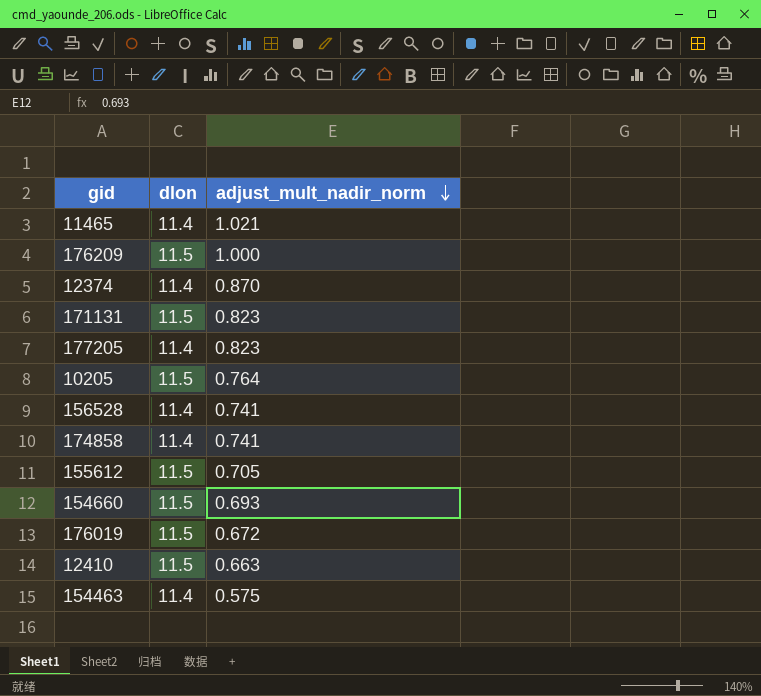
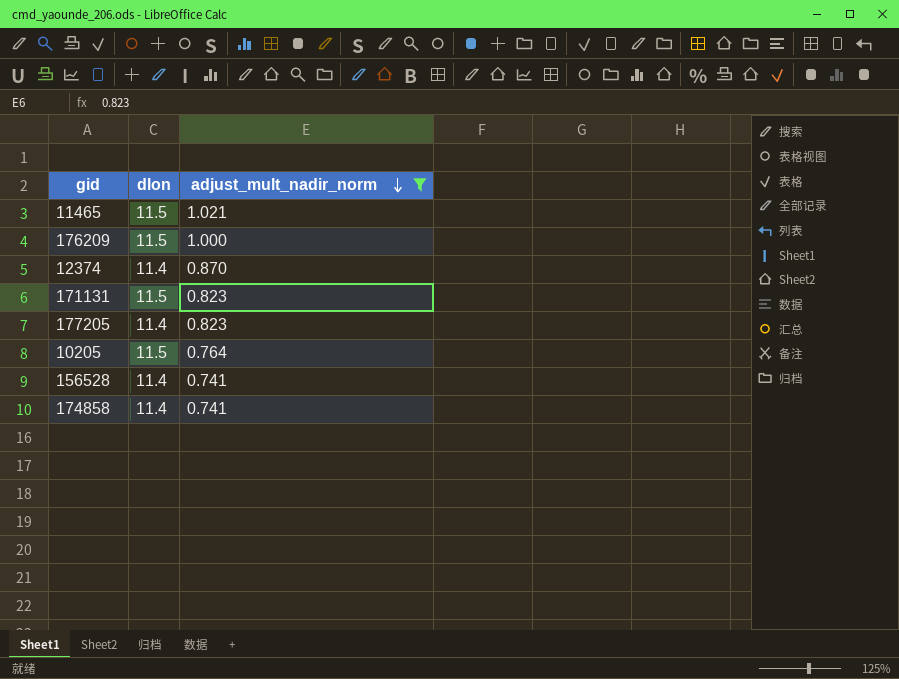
filter: none -> adjust_mult_nadir_norm >= 0.741
11465 | dlon: 11.4 -> 11.5

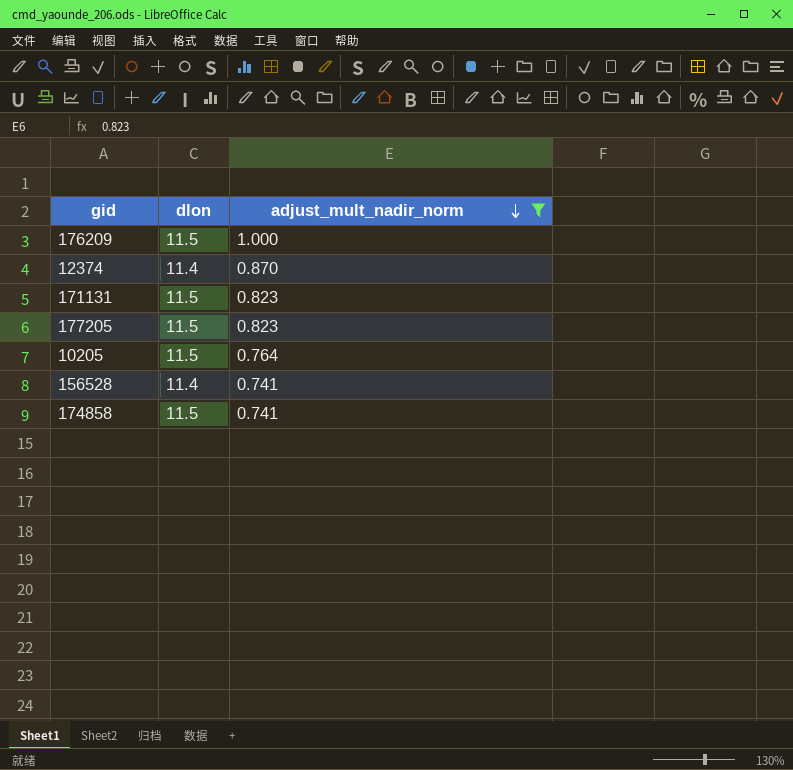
row 11465: 11.5 | 1.021 -> none
177205 | dlon: 11.4 -> 11.5
174858 | dlon: 11.4 -> 11.5

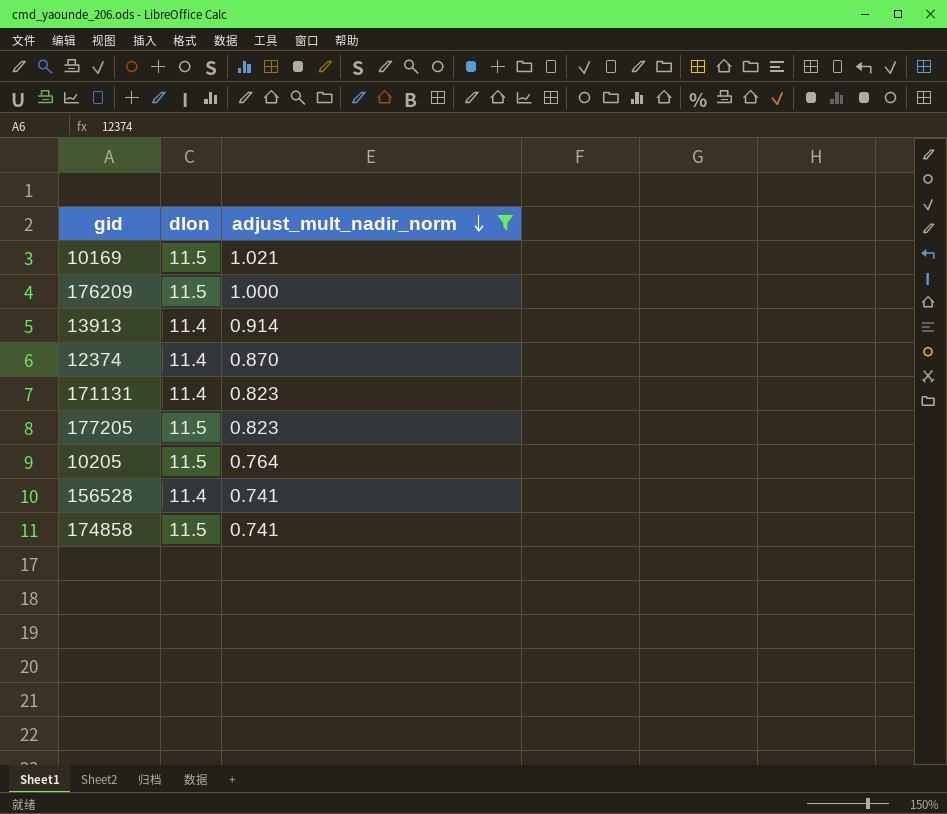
row 10169: none -> 11.5 | 1.021
row 13913: none -> 11.4 | 0.914
171131 | dlon: 11.5 -> 11.4

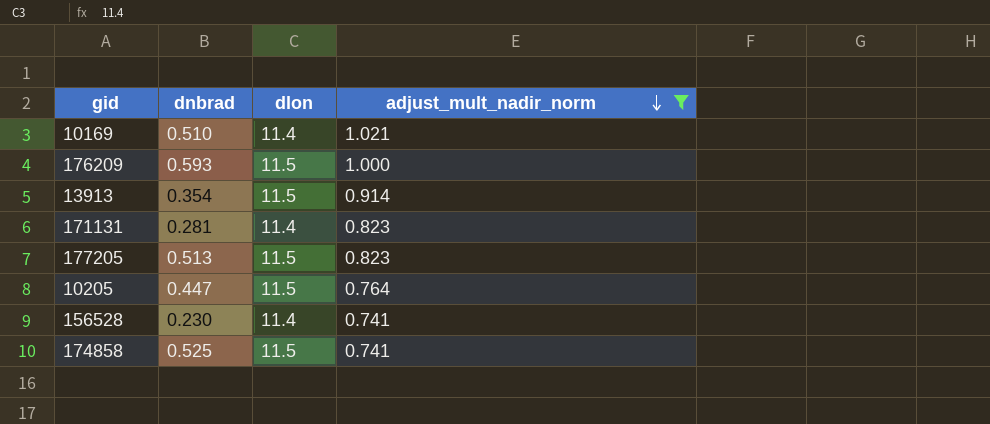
column dnbrad | position: none -> 2
row 12374: 11.4 | 0.870 -> none
10169 | dlon: 11.5 -> 11.4
13913 | dlon: 11.4 -> 11.5

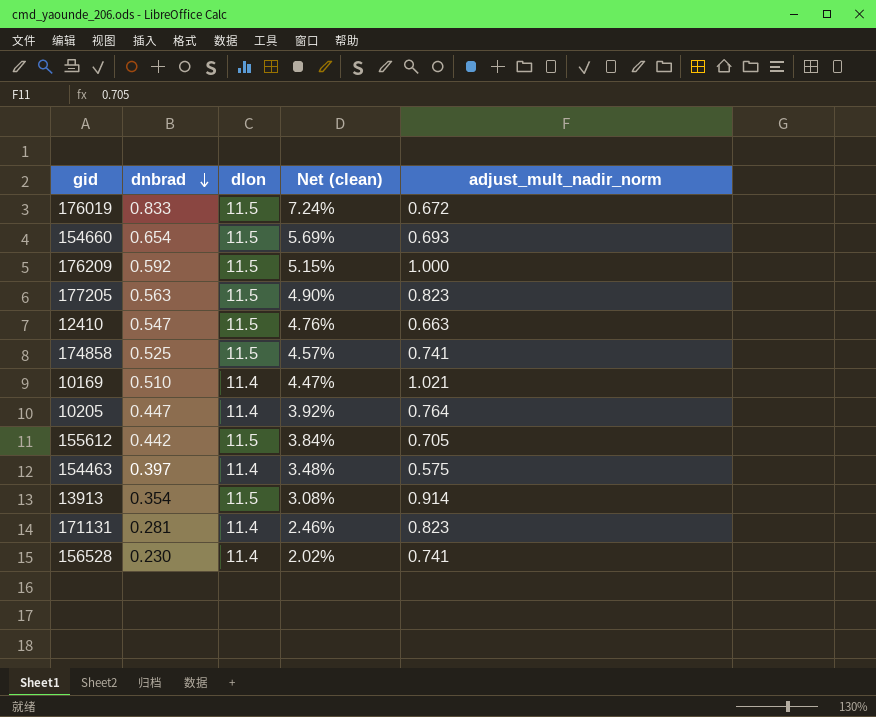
filter: adjust_mult_nadir_norm >= 0.741 -> none
row order: adjust_mult_nadir_norm descending -> dnbrad descending
column Net (clean) | formula: none -> [dnbrad] / [dlon]
176209 | dnbrad: 0.593 -> 0.592
177205 | dnbrad: 0.513 -> 0.563
10205 | dlon: 11.5 -> 11.4

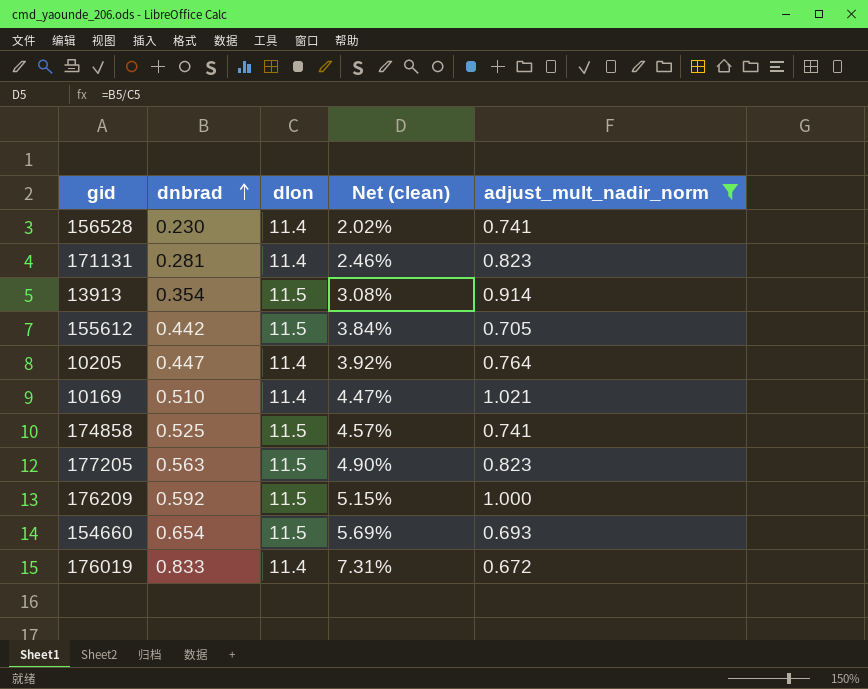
filter: none -> adjust_mult_nadir_norm >= 0.672
row order: dnbrad descending -> dnbrad ascending
176019 | dlon: 11.5 -> 11.4
176019 | Net (clean): 7.24% -> 7.31%

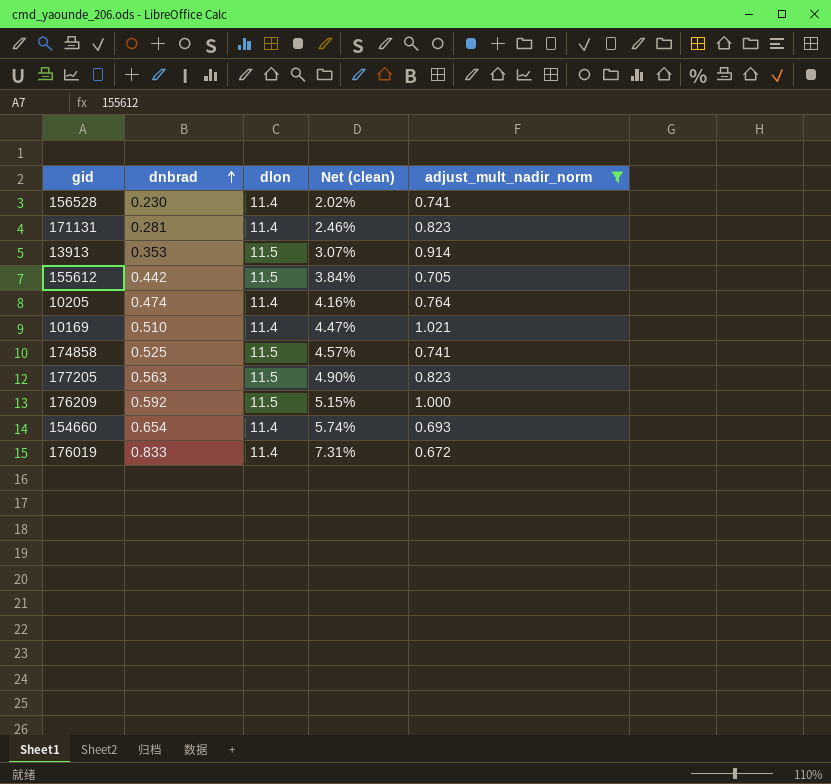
13913 | dnbrad: 0.354 -> 0.353
13913 | Net (clean): 3.08% -> 3.07%
10205 | dnbrad: 0.447 -> 0.474
10205 | Net (clean): 3.92% -> 4.16%
154660 | dlon: 11.5 -> 11.4
154660 | Net (clean): 5.69% -> 5.74%

